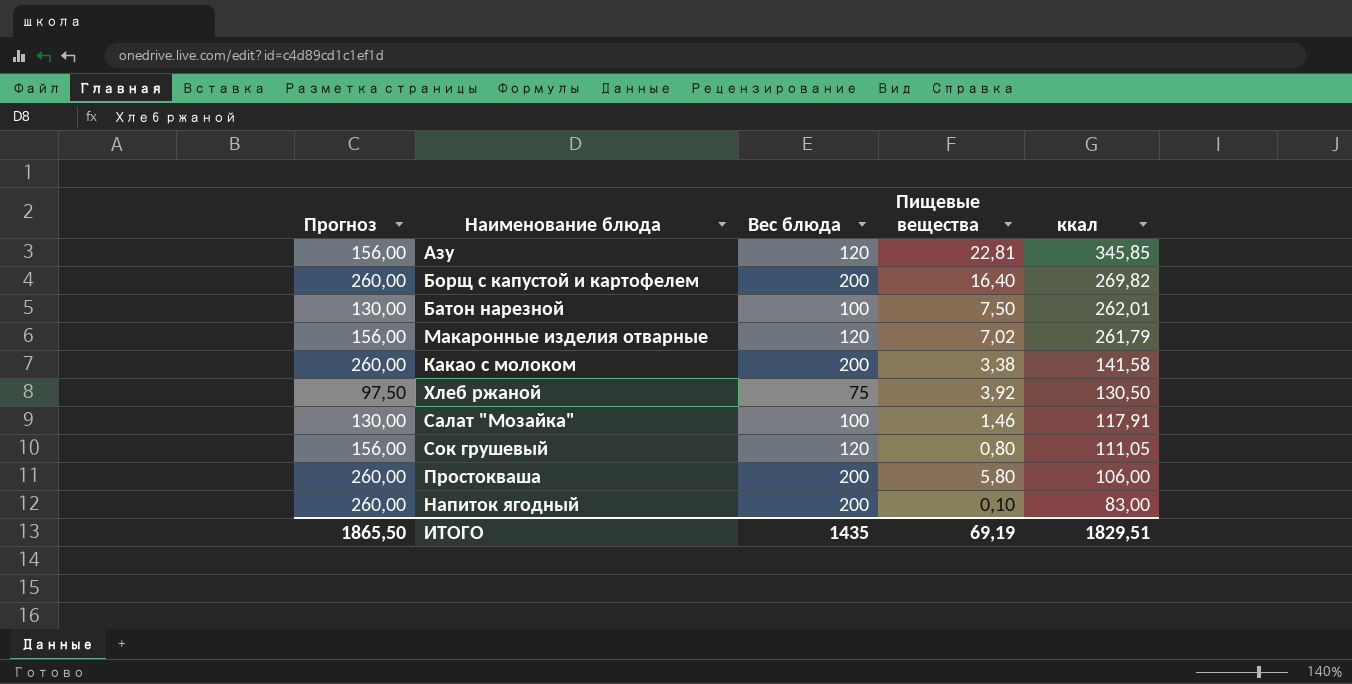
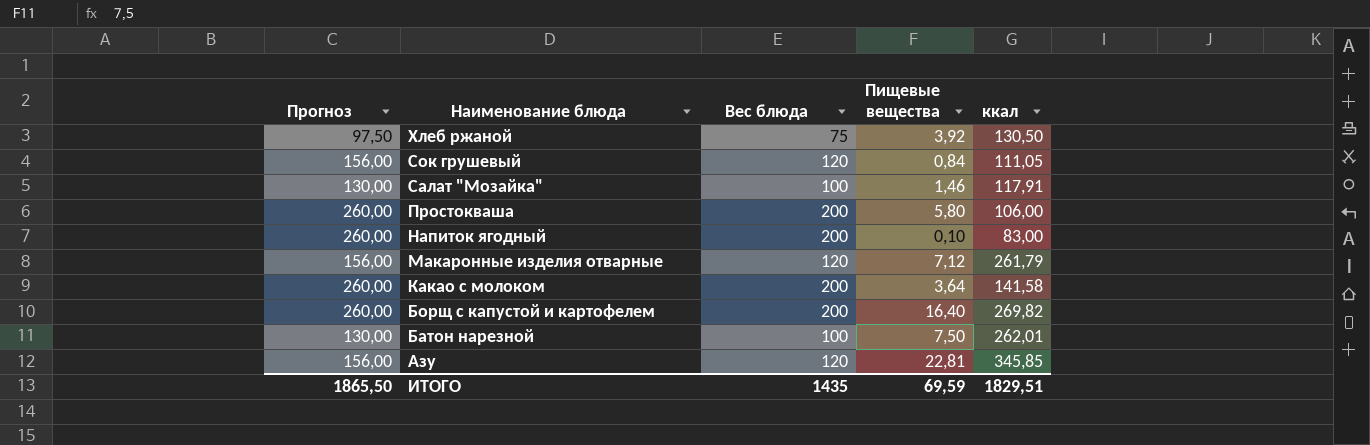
row order: ккал descending -> Наименование блюда descending
Сок грушевый | Пищевые вещества: 0,80 -> 0,84
Макаронные изделия отварные | Пищевые вещества: 7,02 -> 7,12
Какао с молоком | Пищевые вещества: 3,38 -> 3,64
ИТОГО | Пищевые вещества: 69,19 -> 69,59

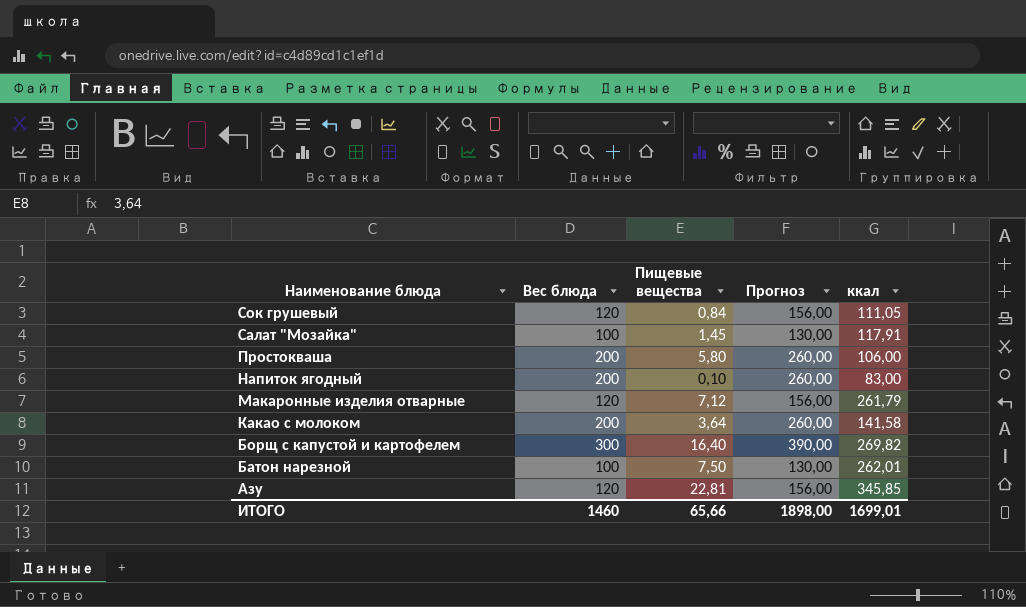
column Прогноз | position: 1 -> 4
row Хлеб ржаной: 97,50 | 75 | 3,92 | 130,50 -> none
Салат "Мозайка" | Пищевые вещества: 1,46 -> 1,45
Борщ с капустой и картофелем | Вес блюда: 200 -> 300
Борщ с капустой и картофелем | Прогноз: 260,00 -> 390,00
ИТОГО | Вес блюда: 1435 -> 1460
ИТОГО | Пищевые вещества: 69,59 -> 65,66
ИТОГО | Прогноз: 1865,50 -> 1898,00
ИТОГО | ккал: 1829,51 -> 1699,01

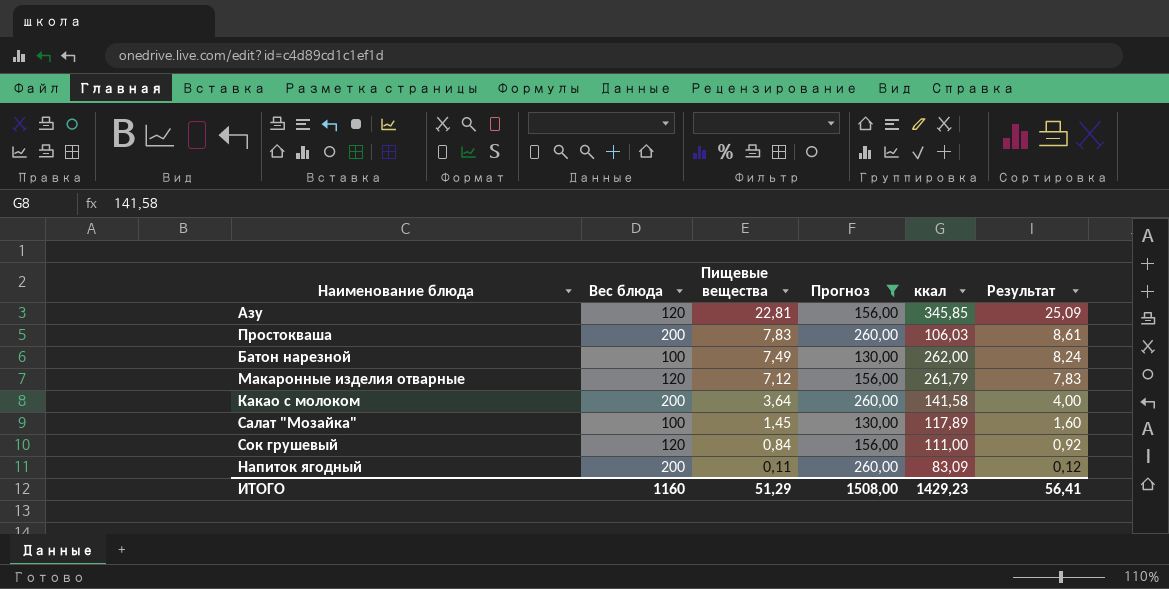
filter: none -> Прогноз != 390,00
row order: Наименование блюда descending -> Пищевые вещества descending
column Результат | formula: none -> [Пищевые вещества] * 1,1
Простокваша | Пищевые вещества: 5,80 -> 7,83
Простокваша | ккал: 106,00 -> 106,03
Батон нарезной | Пищевые вещества: 7,50 -> 7,49
Батон нарезной | ккал: 262,01 -> 262,00
Салат "Мозайка" | ккал: 117,91 -> 117,89
Сок грушевый | ккал: 111,05 -> 111,00
Напиток ягодный | Пищевые вещества: 0,10 -> 0,11
Напиток ягодный | ккал: 83,00 -> 83,09
ИТОГО | Вес блюда: 1460 -> 1160
ИТОГО | Пищевые вещества: 65,66 -> 51,29
ИТОГО | Прогноз: 1898,00 -> 1508,00
ИТОГО | ккал: 1699,01 -> 1429,23

